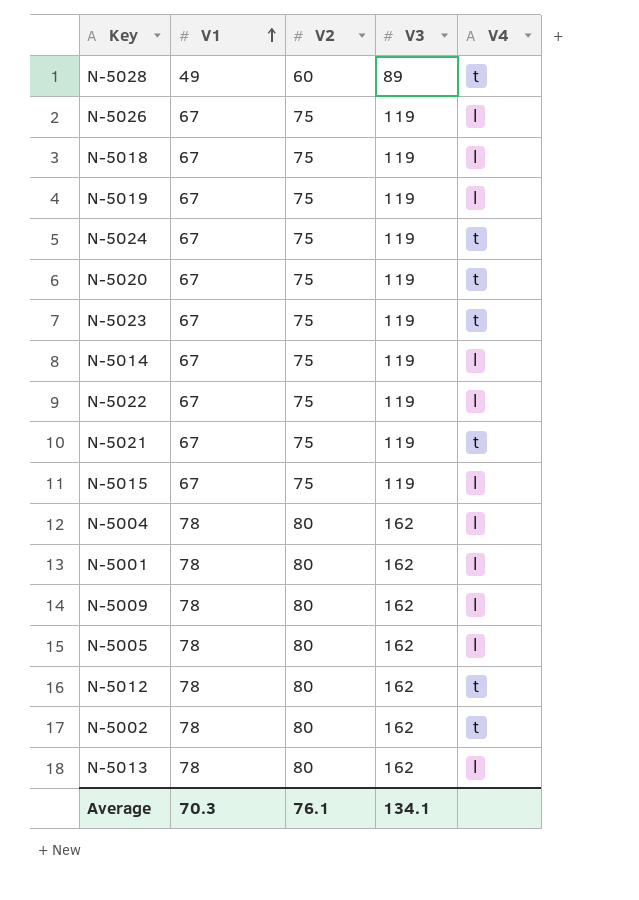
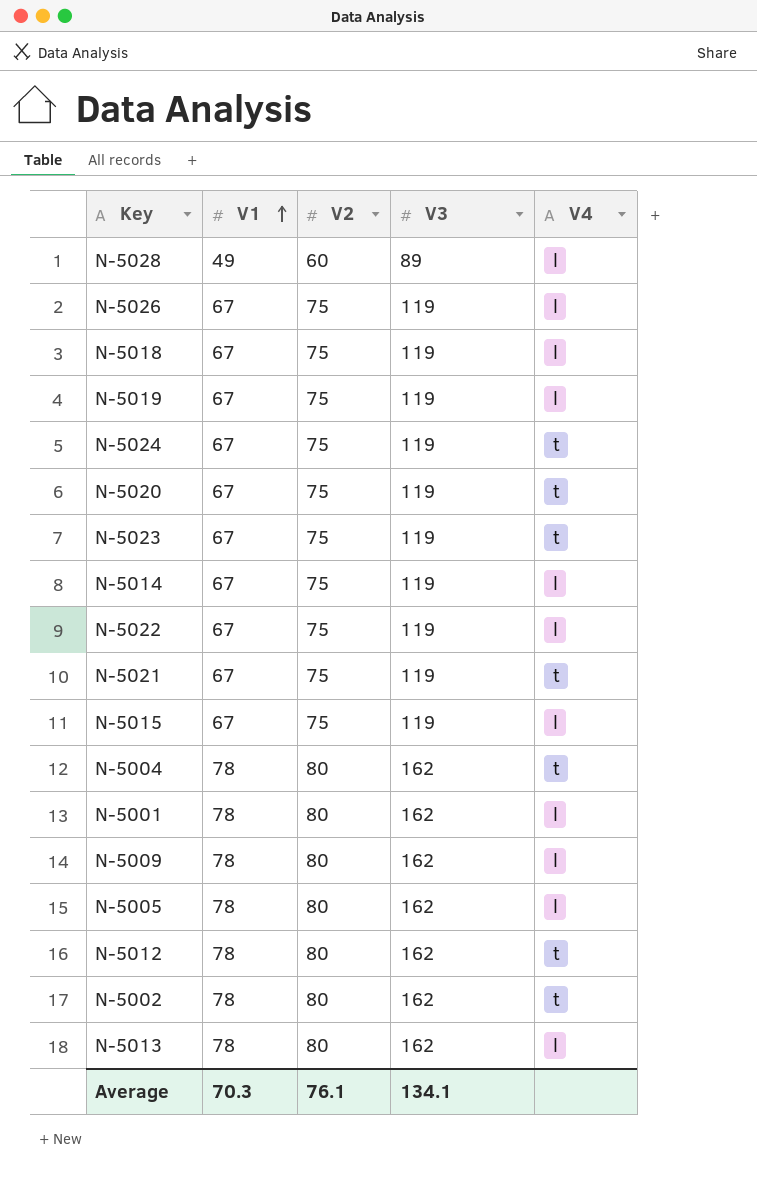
N-5028 | V4: t -> l
N-5004 | V4: l -> t

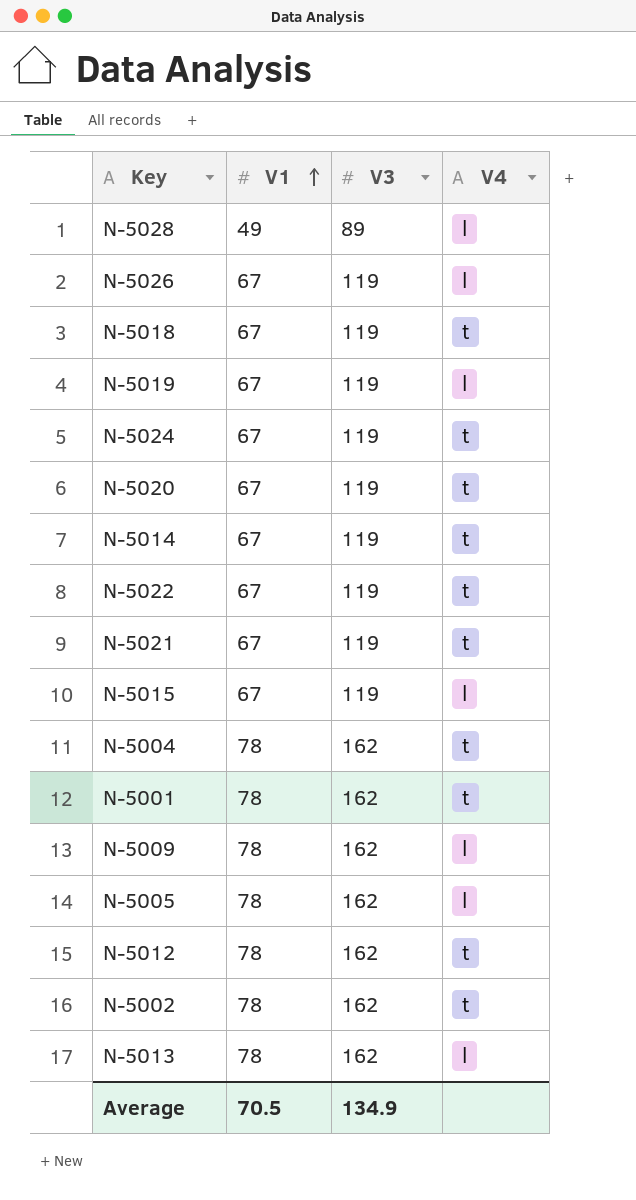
column V2 | position: 3 -> none
row N-5023: 67 | 75 | 119 | t -> none
N-5018 | V4: l -> t
N-5014 | V4: l -> t
N-5022 | V4: l -> t
N-5001 | V4: l -> t
Average | V1: 70.3 -> 70.5
Average | V3: 134.1 -> 134.9

